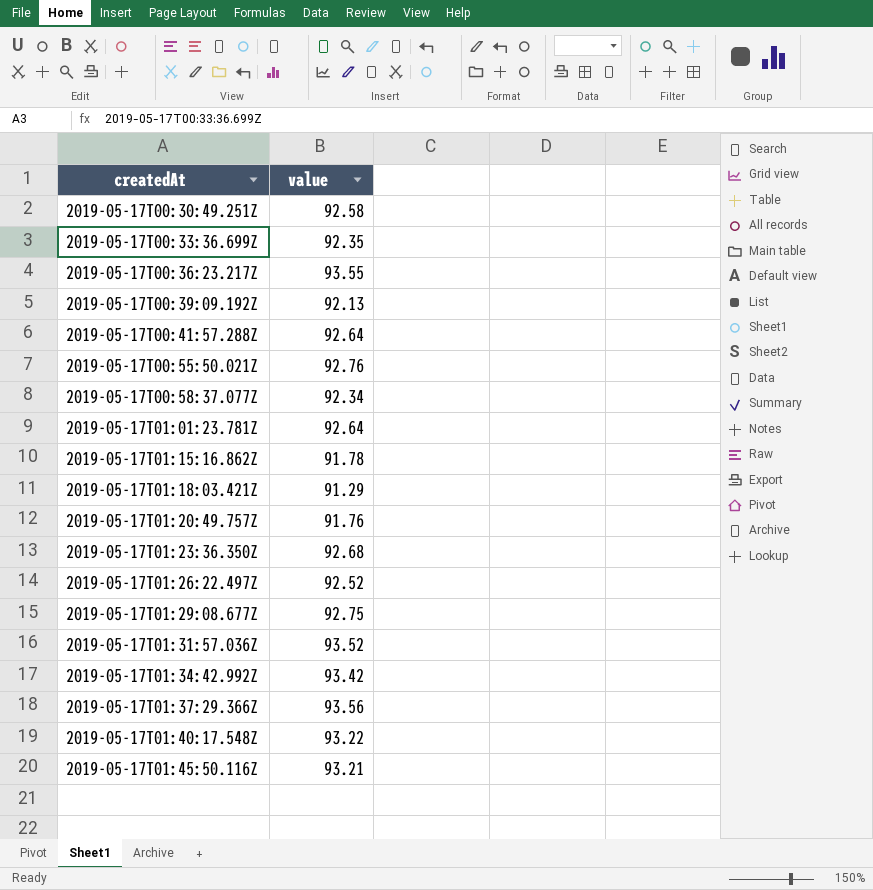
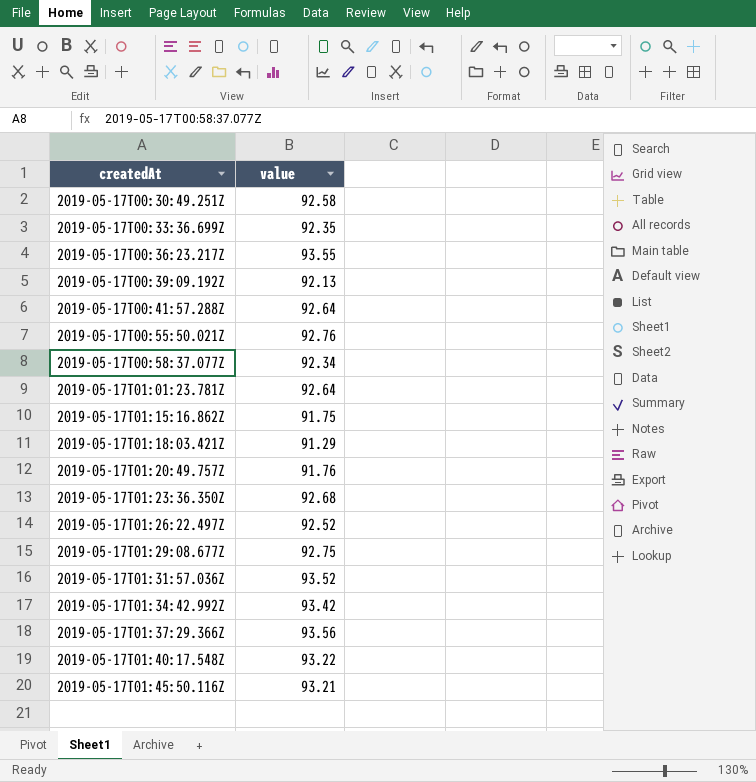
2019-05-17T01:15:16.862Z | value: 91.78 -> 91.75

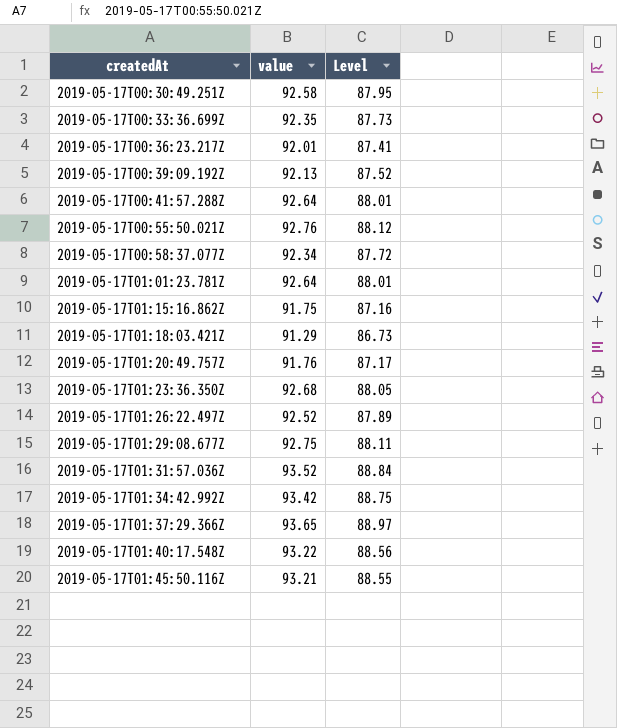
column Level | formula: none -> [value] * 0.95
2019-05-17T00:36:23.217Z | value: 93.55 -> 92.01
2019-05-17T01:37:29.366Z | value: 93.56 -> 93.65

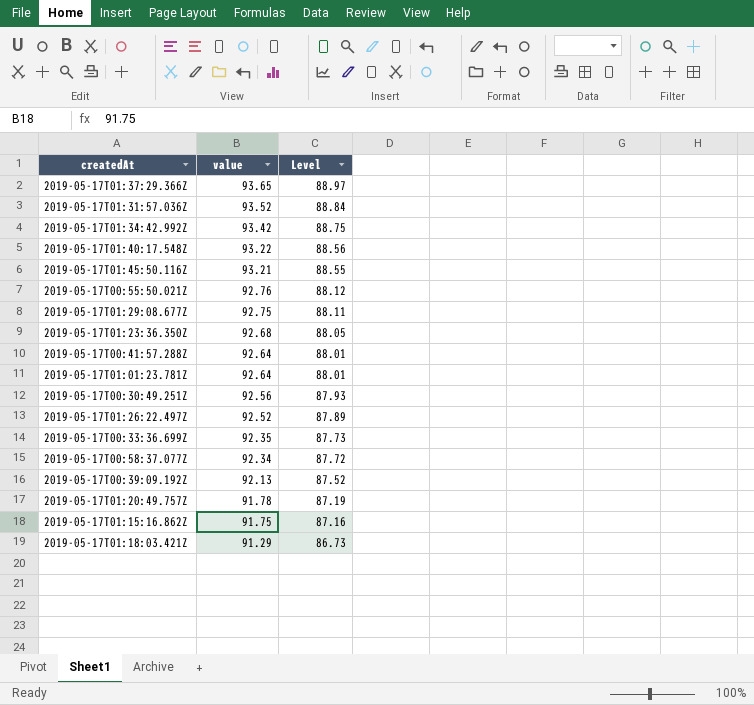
row order: createdAt ascending -> value descending
row 2019-05-17T00:36:23.217Z: 92.01 | 87.41 -> none
2019-05-17T00:30:49.251Z | value: 92.58 -> 92.56
2019-05-17T00:30:49.251Z | Level: 87.95 -> 87.93
2019-05-17T01:20:49.757Z | value: 91.76 -> 91.78
2019-05-17T01:20:49.757Z | Level: 87.17 -> 87.19

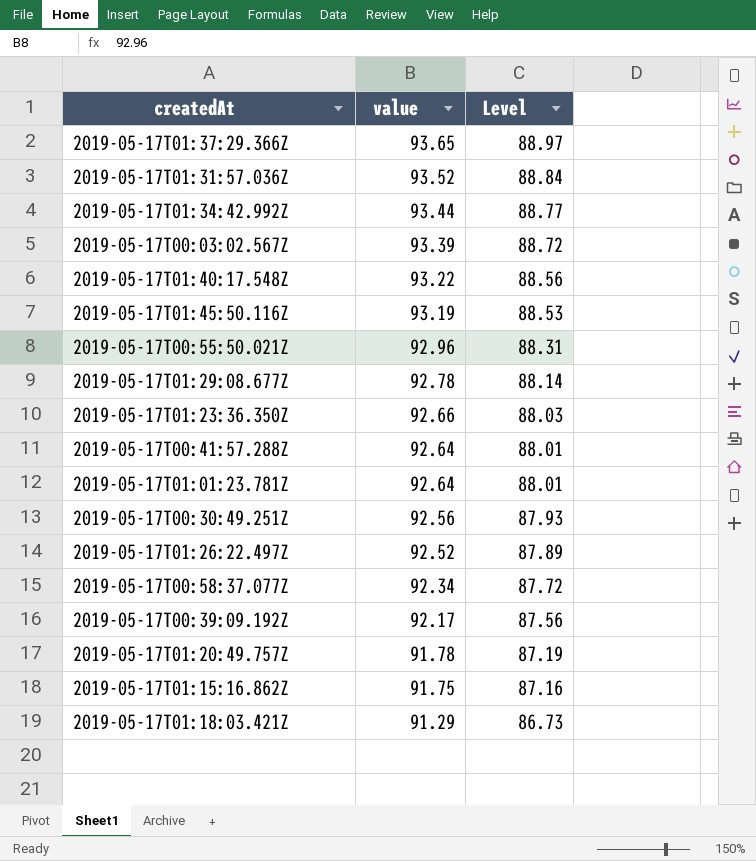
row 2019-05-17T00:33:36.699Z: 92.35 | 87.73 -> none
2019-05-17T01:34:42.992Z | value: 93.42 -> 93.44
2019-05-17T01:34:42.992Z | Level: 88.75 -> 88.77
row 2019-05-17T00:03:02.567Z: none -> 93.39 | 88.72
2019-05-17T01:45:50.116Z | value: 93.21 -> 93.19
2019-05-17T01:45:50.116Z | Level: 88.55 -> 88.53
2019-05-17T00:55:50.021Z | value: 92.76 -> 92.96
2019-05-17T00:55:50.021Z | Level: 88.12 -> 88.31
2019-05-17T01:29:08.677Z | value: 92.75 -> 92.78
2019-05-17T01:29:08.677Z | Level: 88.11 -> 88.14
2019-05-17T01:23:36.350Z | value: 92.68 -> 92.66
2019-05-17T01:23:36.350Z | Level: 88.05 -> 88.03
2019-05-17T00:39:09.192Z | value: 92.13 -> 92.17
2019-05-17T00:39:09.192Z | Level: 87.52 -> 87.56

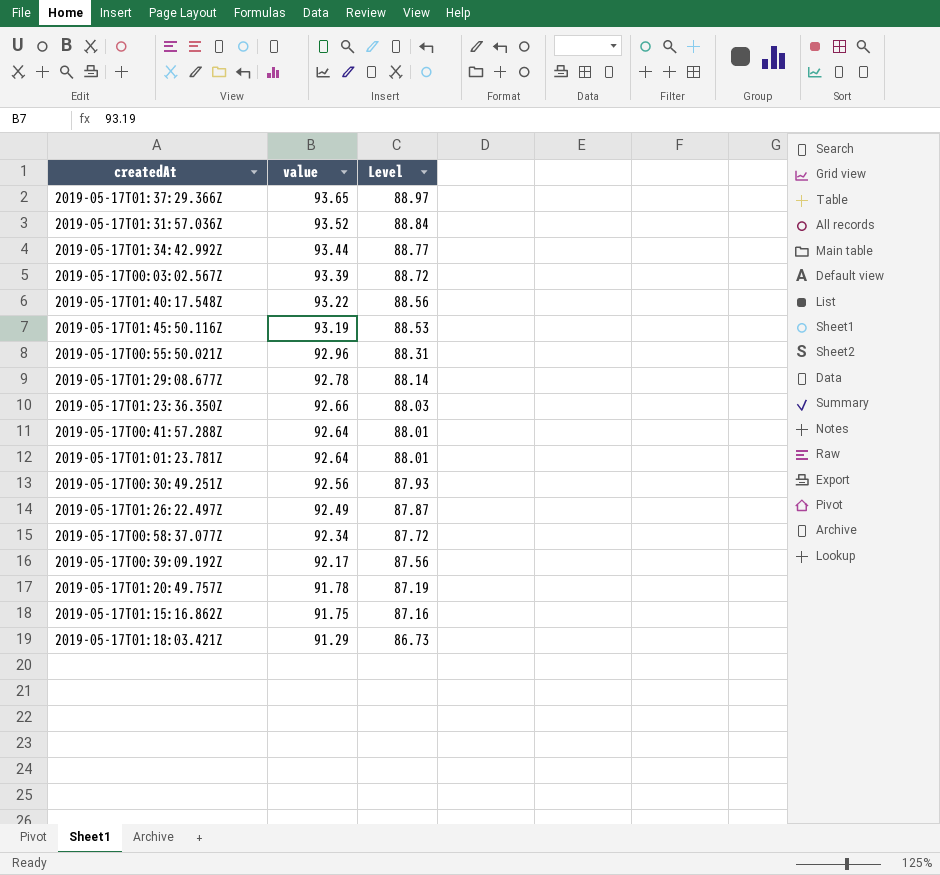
2019-05-17T01:26:22.497Z | value: 92.52 -> 92.49
2019-05-17T01:26:22.497Z | Level: 87.89 -> 87.87

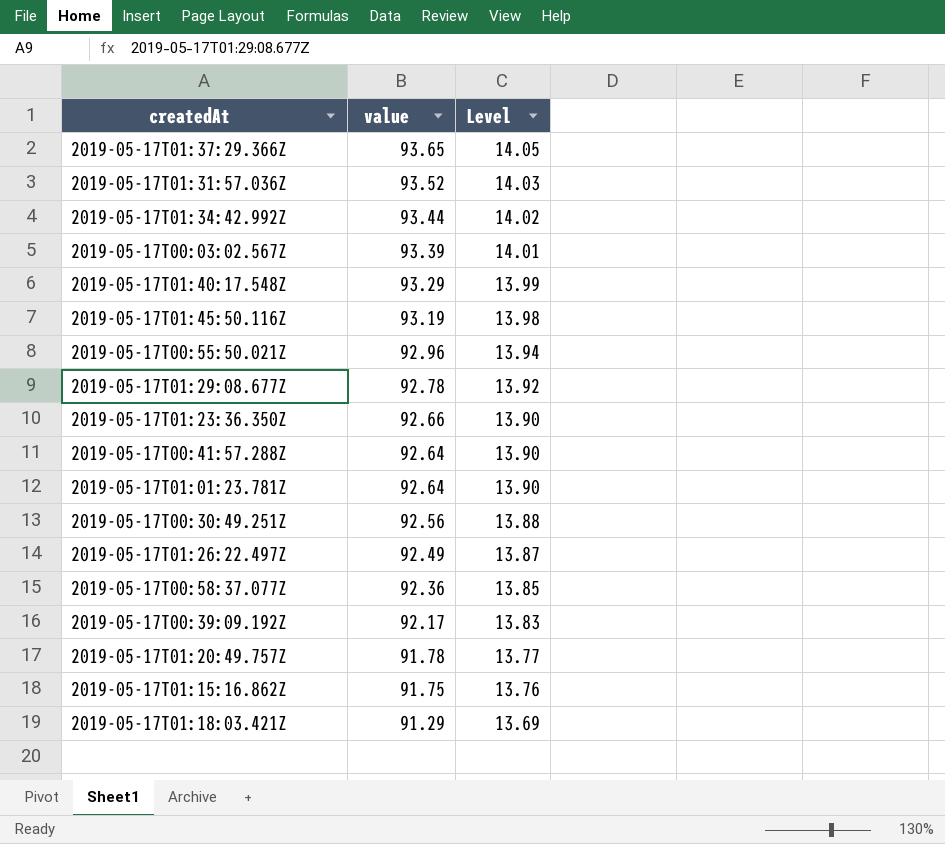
column Level | formula: [value] * 0.95 -> [value] * 0.15
2019-05-17T01:40:17.548Z | value: 93.22 -> 93.29
2019-05-17T00:58:37.077Z | value: 92.34 -> 92.36

